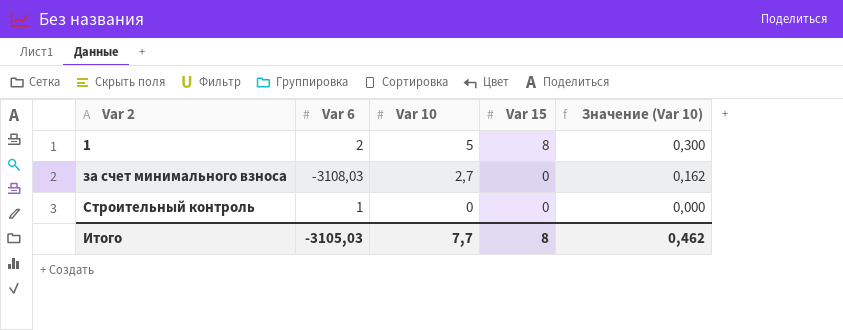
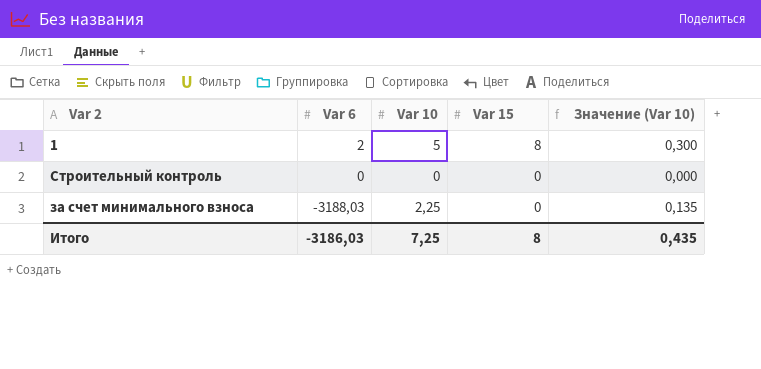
row order: Var 2 ascending -> Var 6 descending
Строительный контроль | Var 6: 1 -> 0
за счет минимального взноса | Var 6: -3108,03 -> -3188,03
за счет минимального взноса | Var 10: 2,7 -> 2,25
за счет минимального взноса | Значение (Var 10): 0,162 -> 0,135
Итого | Var 6: -3105,03 -> -3186,03
Итого | Var 10: 7,7 -> 7,25
Итого | Значение (Var 10): 0,462 -> 0,435

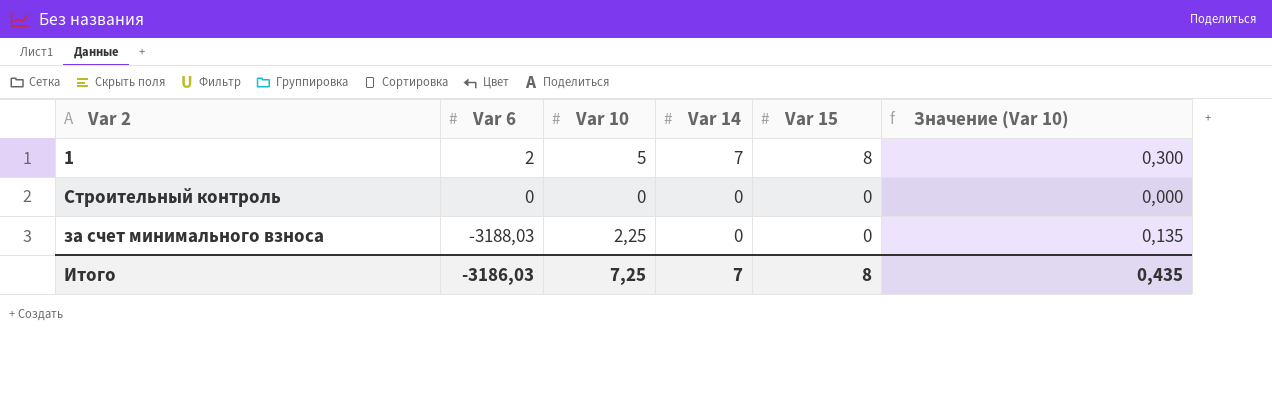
column Var 14 | position: none -> 4

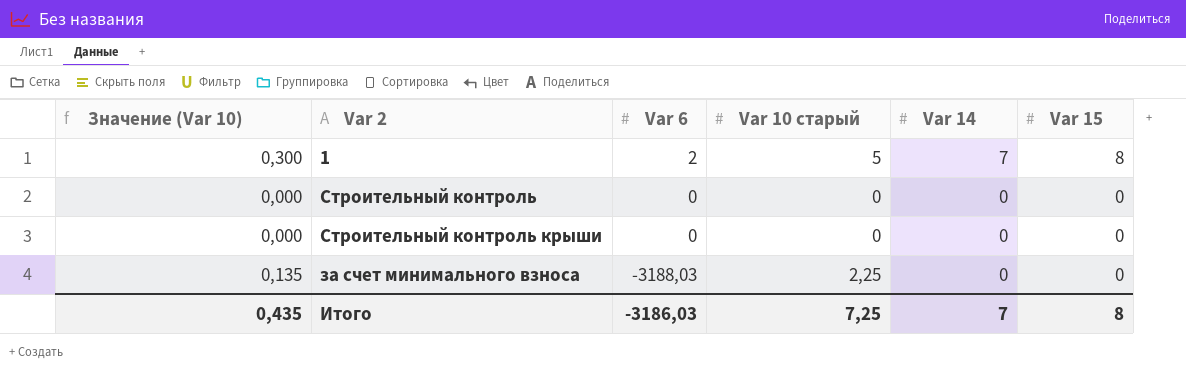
column Значение (Var 10) | position: 6 -> 1
column name: Var 10 -> Var 10 старый
row Строительный контроль крыши: none -> 0,000 | 0 | 0 | 0 | 0

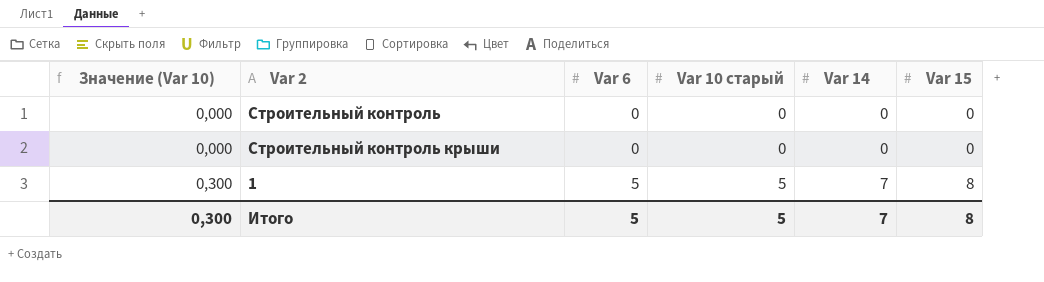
row order: Var 6 descending -> Значение (Var 10) ascending
row за счет минимального взноса: 0,135 | -3188,03 | 2,25 | 0 | 0 -> none
1 | Var 6: 2 -> 5
Итого | Значение (Var 10): 0,435 -> 0,300
Итого | Var 6: -3186,03 -> 5
Итого | Var 10 старый: 7,25 -> 5

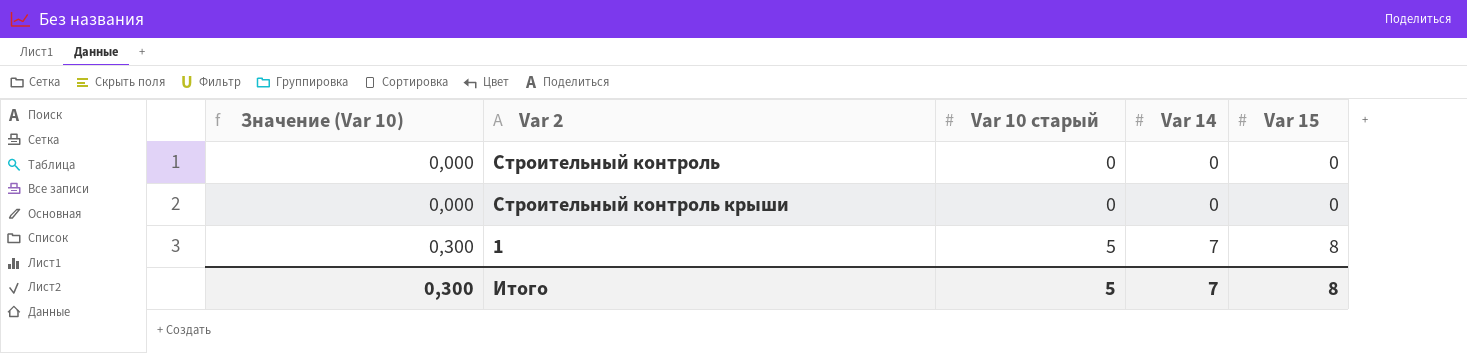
column Var 6 | position: 3 -> none

